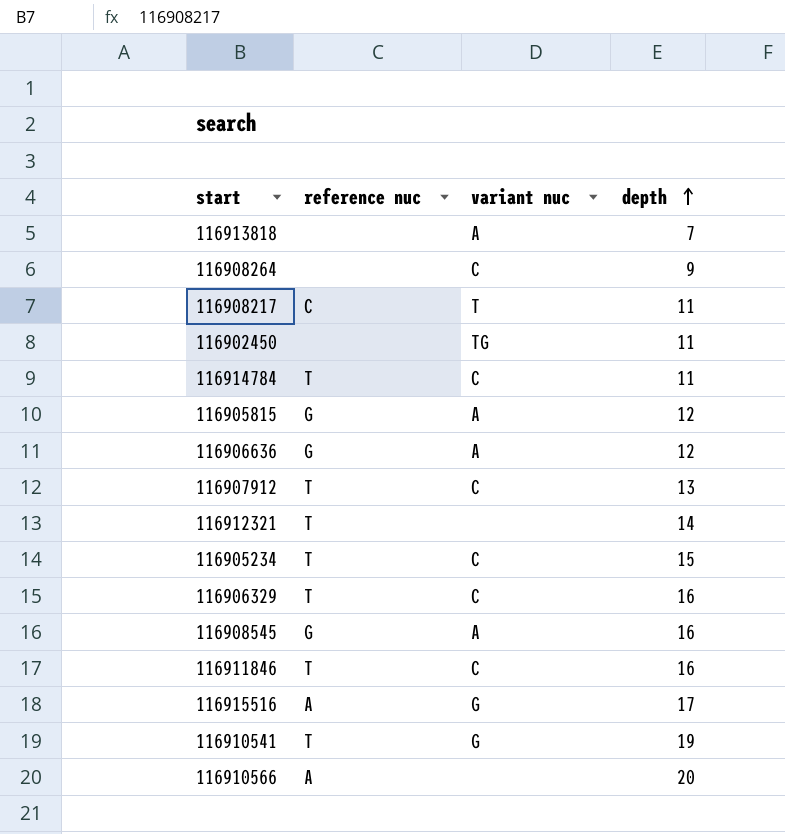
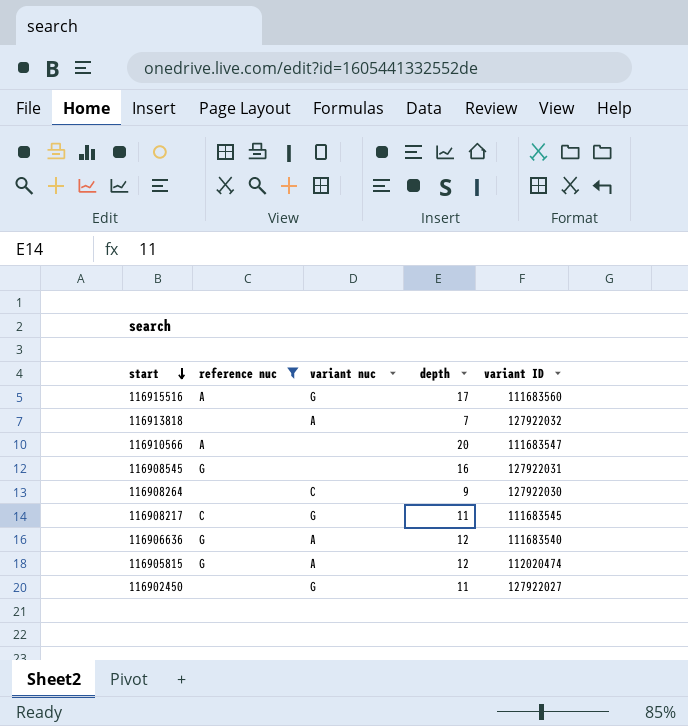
filter: none -> reference nuc != T
row order: depth ascending -> start descending
column variant ID | position: none -> 5
116908545 | variant nuc: A -> none
116908217 | variant nuc: T -> G
116902450 | variant nuc: TG -> G

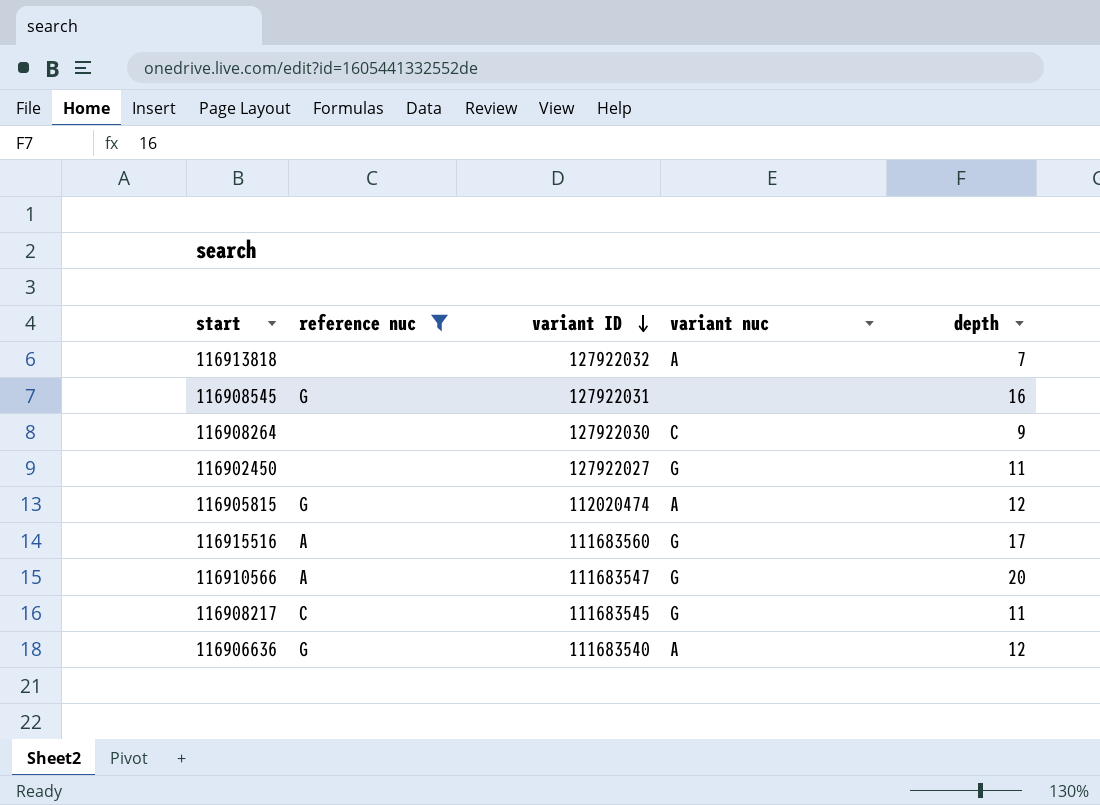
row order: start descending -> variant ID descending
column variant ID | position: 5 -> 3
116910566 | variant nuc: none -> G

